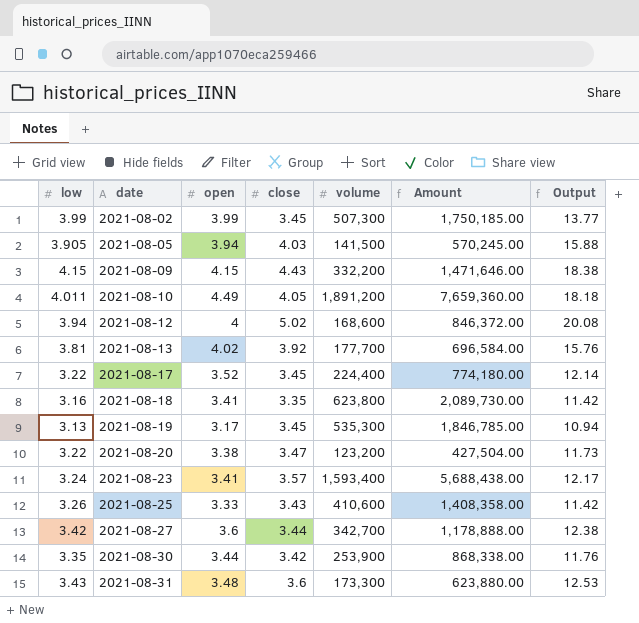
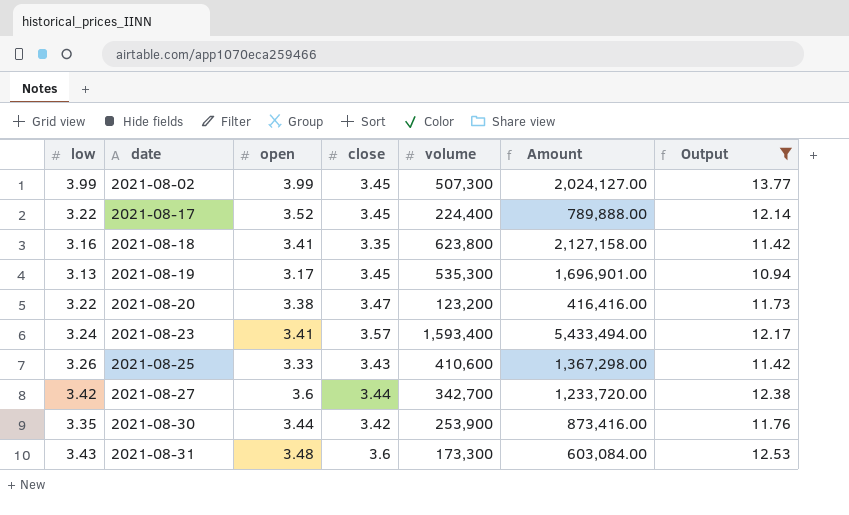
filter: none -> Output <= 13.77
column Amount | formula: [close] * [volume] -> [open] * [volume]

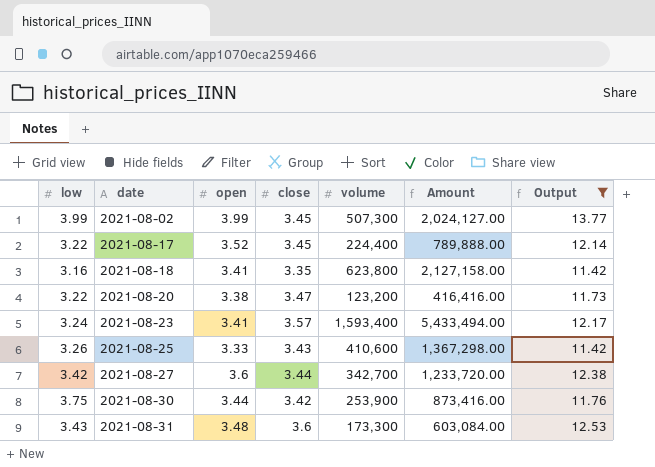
row 2021-08-19: 3.13 | 3.17 | 3.45 | 535,300 | 1,696,901.00 | 10.94 -> none
2021-08-30 | low: 3.35 -> 3.75

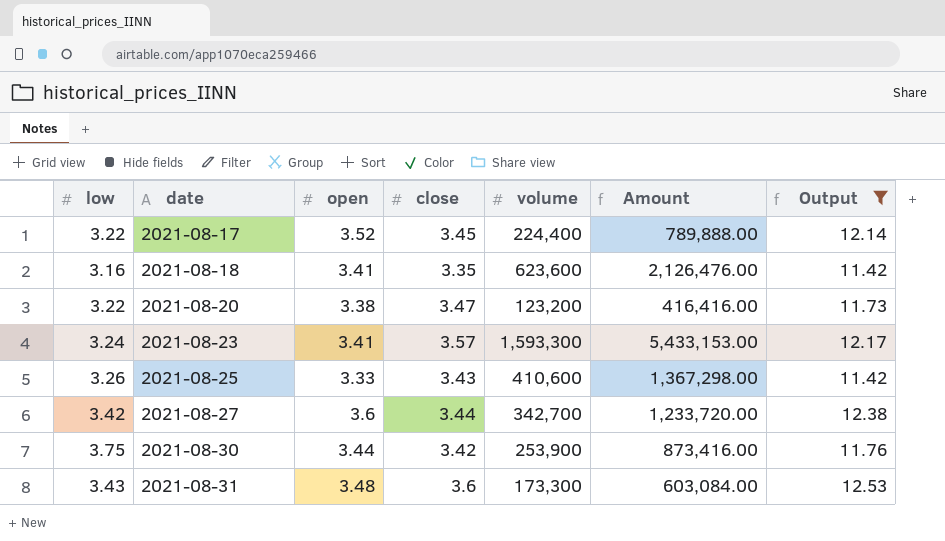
row 2021-08-02: 3.99 | 3.99 | 3.45 | 507,300 | 2,024,127.00 | 13.77 -> none
2021-08-18 | volume: 623,800 -> 623,600
2021-08-18 | Amount: 2,127,158.00 -> 2,126,476.00
2021-08-23 | volume: 1,593,400 -> 1,593,300
2021-08-23 | Amount: 5,433,494.00 -> 5,433,153.00

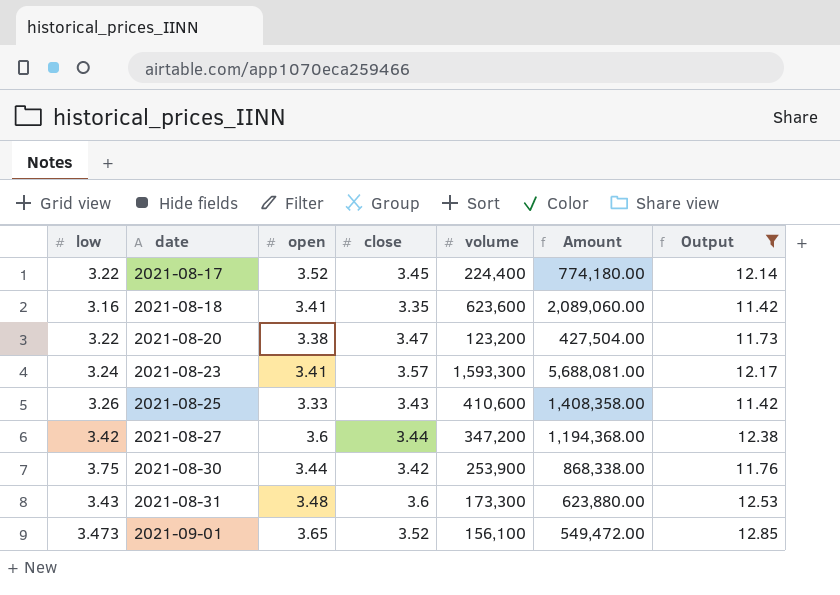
column Amount | formula: [open] * [volume] -> [close] * [volume]
2021-08-27 | volume: 342,700 -> 347,200
row 2021-09-01: none -> 3.473 | 3.65 | 3.52 | 156,100 | 549,472.00 | 12.85

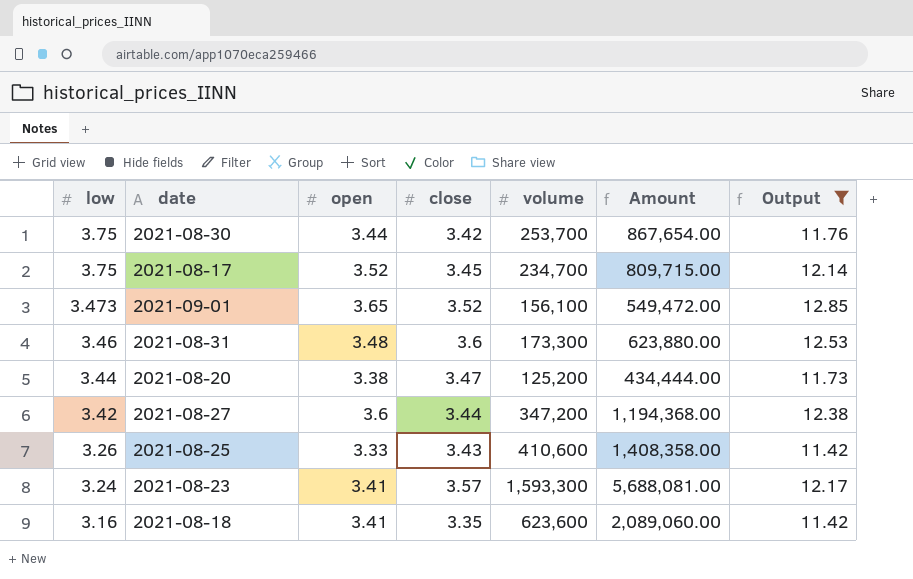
row order: date ascending -> low descending
2021-08-30 | volume: 253,900 -> 253,700
2021-08-30 | Amount: 868,338.00 -> 867,654.00
2021-08-17 | low: 3.22 -> 3.75
2021-08-17 | volume: 224,400 -> 234,700
2021-08-17 | Amount: 774,180.00 -> 809,715.00
2021-08-31 | low: 3.43 -> 3.46
2021-08-20 | low: 3.22 -> 3.44
2021-08-20 | volume: 123,200 -> 125,200
2021-08-20 | Amount: 427,504.00 -> 434,444.00

